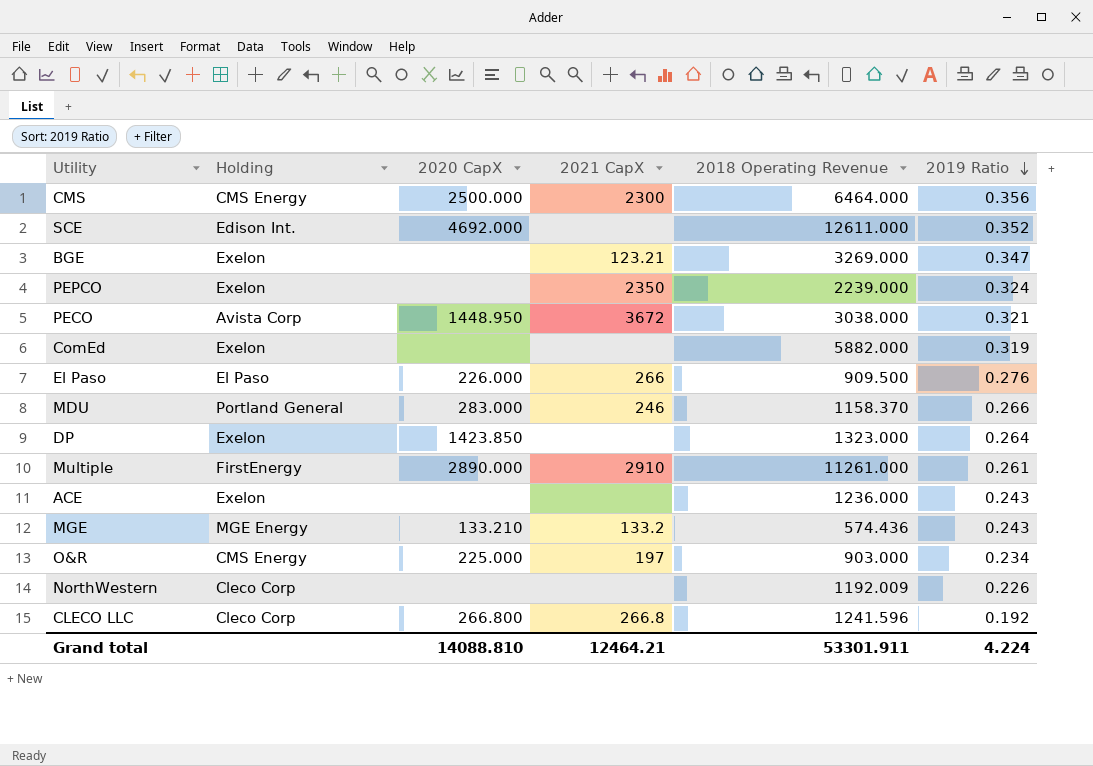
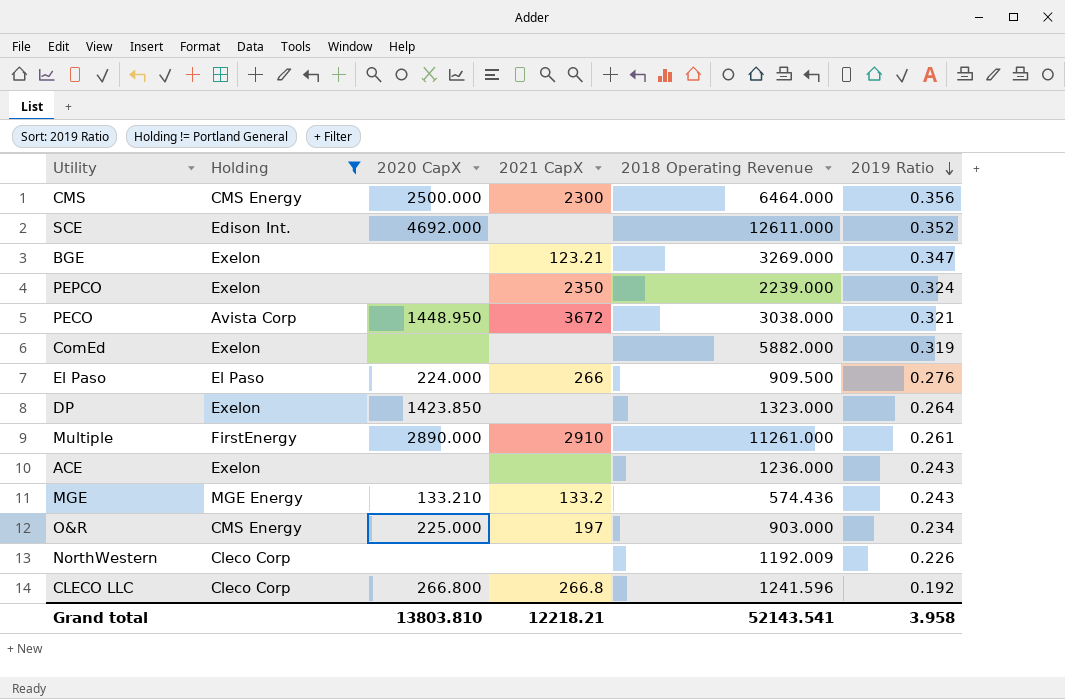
filter: none -> Holding != Portland General
El Paso | 2020 CapX: 226.000 -> 224.000
Grand total | 2020 CapX: 14088.810 -> 13803.810
Grand total | 2021 CapX: 12464.21 -> 12218.21
Grand total | 2018 Operating Revenue: 53301.911 -> 52143.541
Grand total | 2019 Ratio: 4.224 -> 3.958

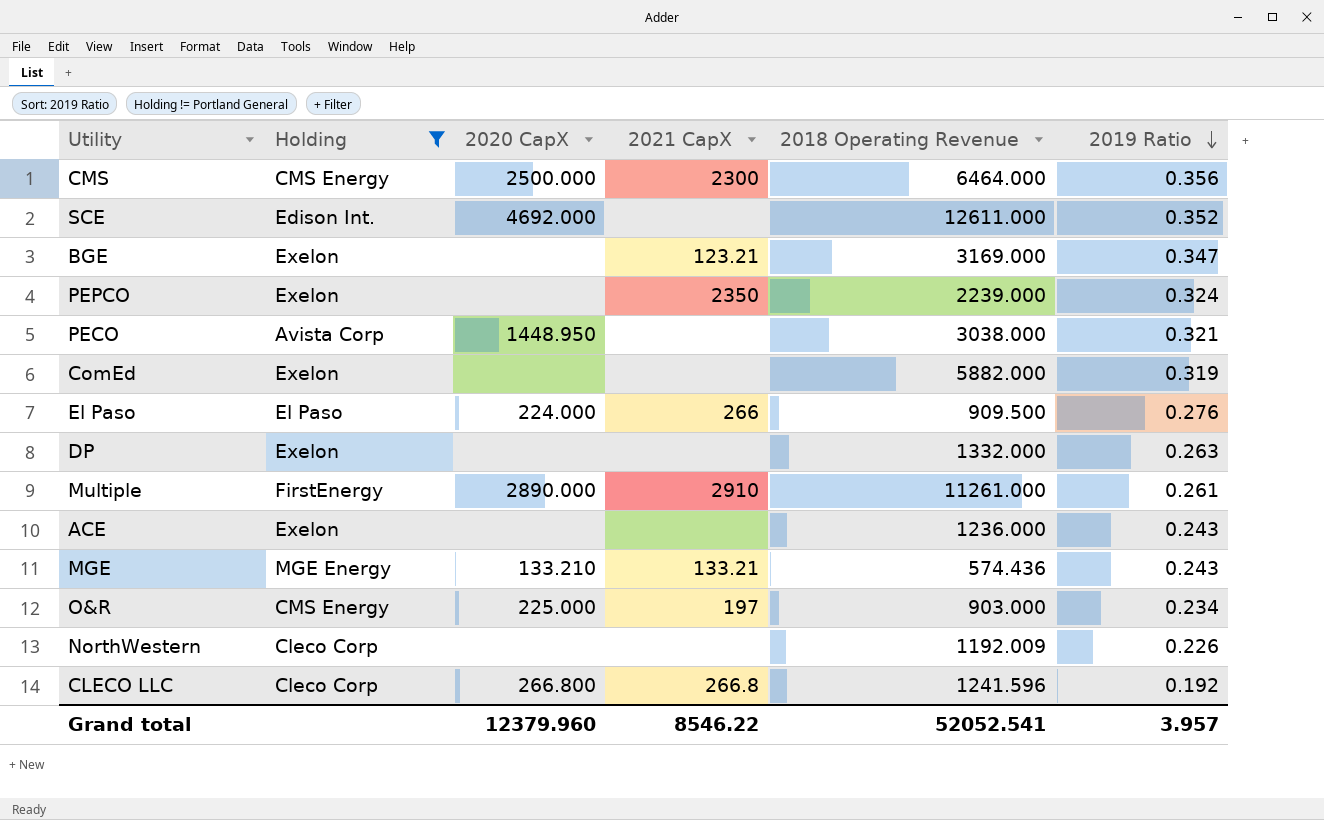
BGE | 2018 Operating Revenue: 3269.000 -> 3169.000
PECO | 2021 CapX: 3672 -> none
DP | 2020 CapX: 1423.850 -> none
DP | 2018 Operating Revenue: 1323.000 -> 1332.000
DP | 2019 Ratio: 0.264 -> 0.263
MGE | 2021 CapX: 133.2 -> 133.21
Grand total | 2020 CapX: 13803.810 -> 12379.960
Grand total | 2021 CapX: 12218.21 -> 8546.22
Grand total | 2018 Operating Revenue: 52143.541 -> 52052.541
Grand total | 2019 Ratio: 3.958 -> 3.957

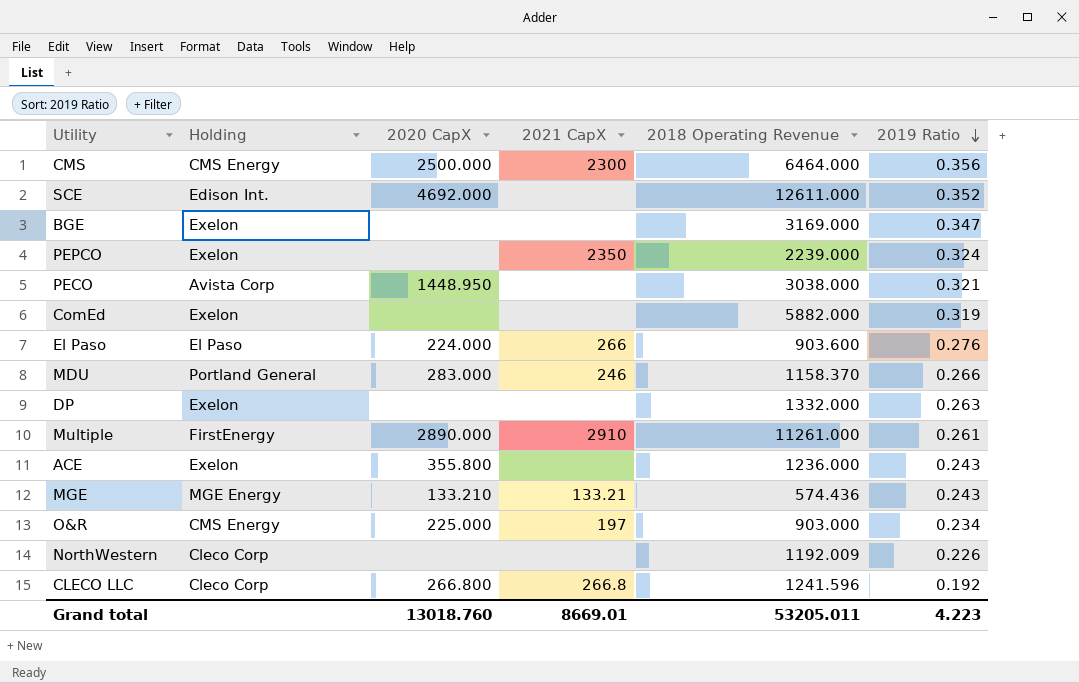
filter: Holding != Portland General -> none
BGE | 2021 CapX: 123.21 -> none
El Paso | 2018 Operating Revenue: 909.500 -> 903.600
ACE | 2020 CapX: none -> 355.800
Grand total | 2020 CapX: 12379.960 -> 13018.760
Grand total | 2021 CapX: 8546.22 -> 8669.01
Grand total | 2018 Operating Revenue: 52052.541 -> 53205.011
Grand total | 2019 Ratio: 3.957 -> 4.223

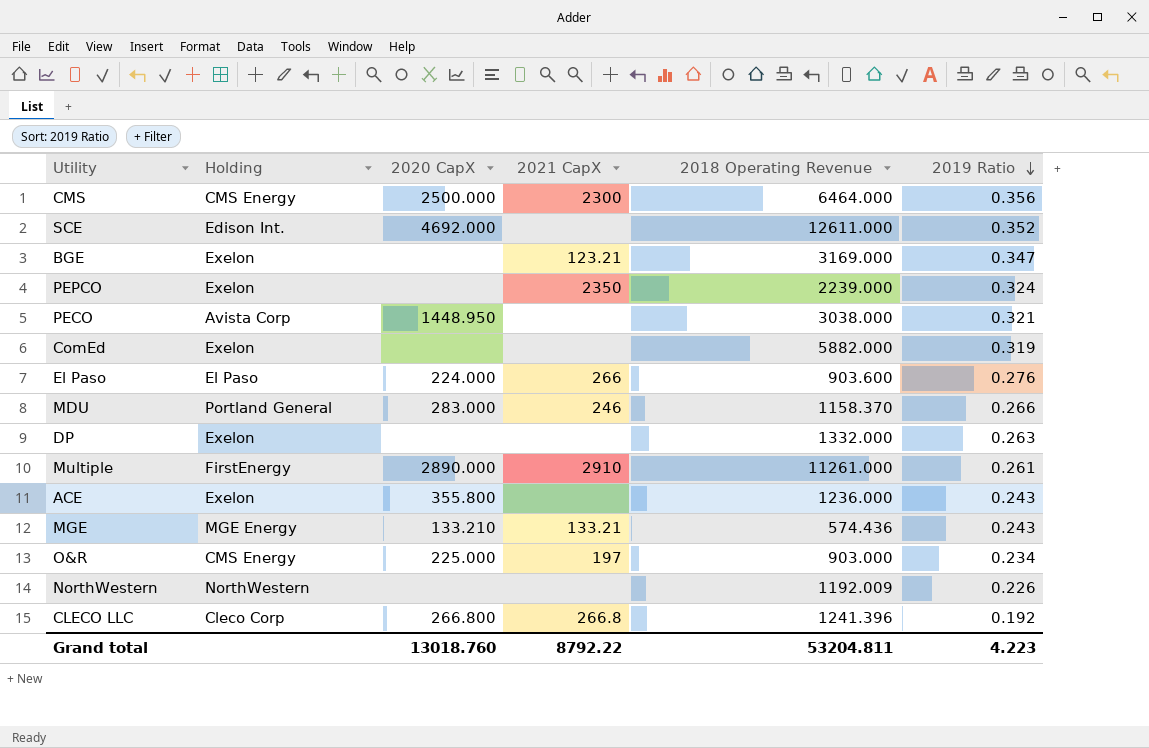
BGE | 2021 CapX: none -> 123.21
NorthWestern | Holding: Cleco Corp -> NorthWestern
CLECO LLC | 2018 Operating Revenue: 1241.596 -> 1241.396
Grand total | 2021 CapX: 8669.01 -> 8792.22
Grand total | 2018 Operating Revenue: 53205.011 -> 53204.811

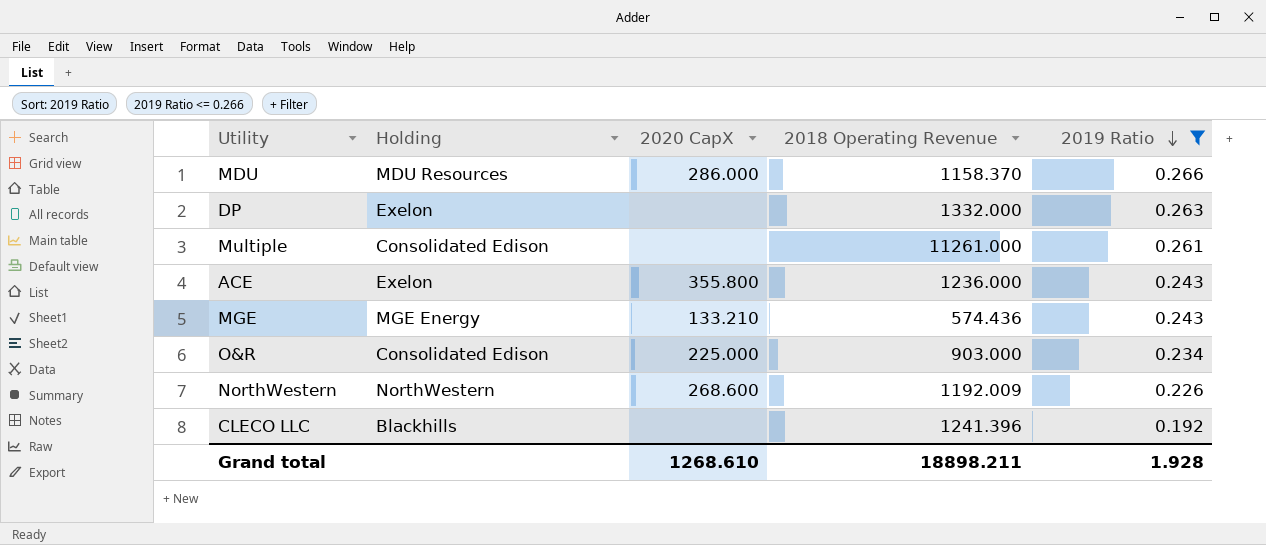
filter: none -> 2019 Ratio <= 0.266
column 2021 CapX | position: 4 -> none
MDU | Holding: Portland General -> MDU Resources
MDU | 2020 CapX: 283.000 -> 286.000
Multiple | Holding: FirstEnergy -> Consolidated Edison
Multiple | 2020 CapX: 2890.000 -> none
O&R | Holding: CMS Energy -> Consolidated Edison
NorthWestern | 2020 CapX: none -> 268.600
CLECO LLC | Holding: Cleco Corp -> Blackhills
CLECO LLC | 2020 CapX: 266.800 -> none
Grand total | 2020 CapX: 13018.760 -> 1268.610
Grand total | 2018 Operating Revenue: 53204.811 -> 18898.211
Grand total | 2019 Ratio: 4.223 -> 1.928

